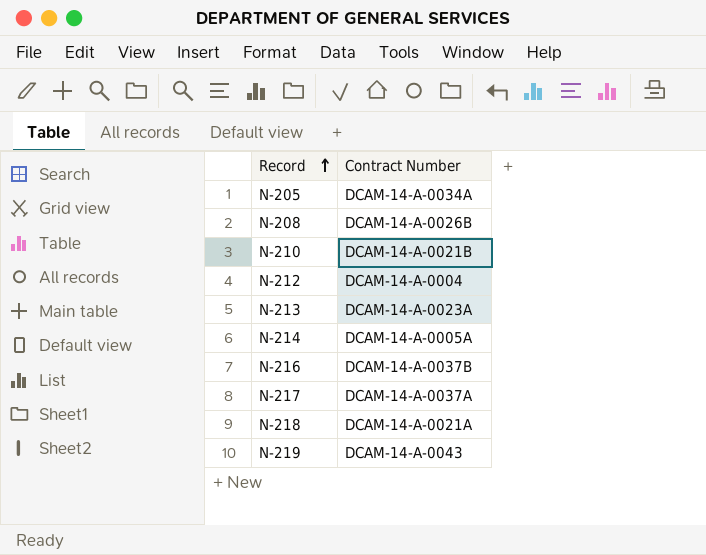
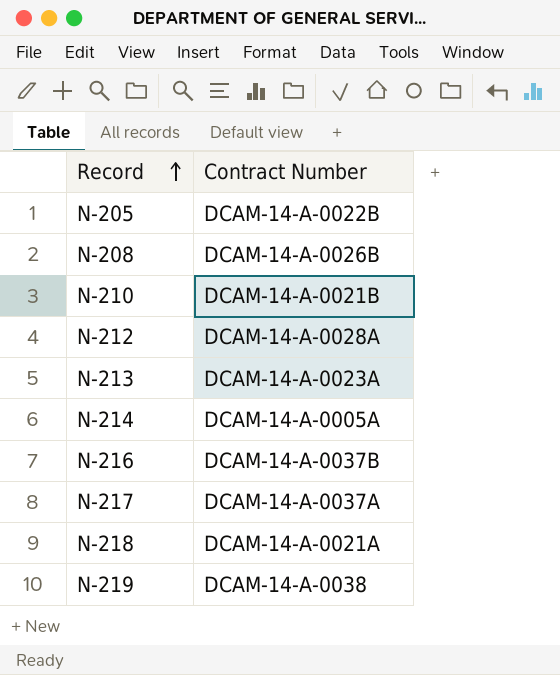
N-205 | Contract Number: DCAM-14-A-0034A -> DCAM-14-A-0022B
N-212 | Contract Number: DCAM-14-A-0004 -> DCAM-14-A-0028A
N-219 | Contract Number: DCAM-14-A-0043 -> DCAM-14-A-0038

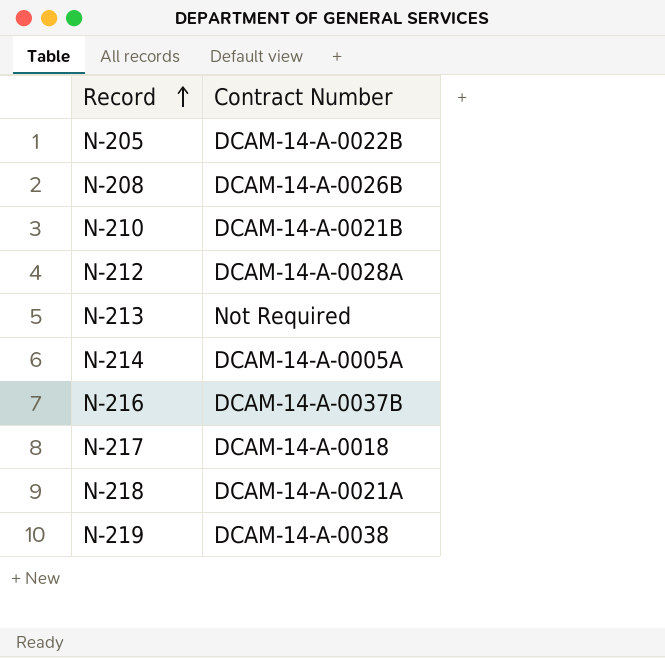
N-213 | Contract Number: DCAM-14-A-0023A -> Not Required
N-217 | Contract Number: DCAM-14-A-0037A -> DCAM-14-A-0018

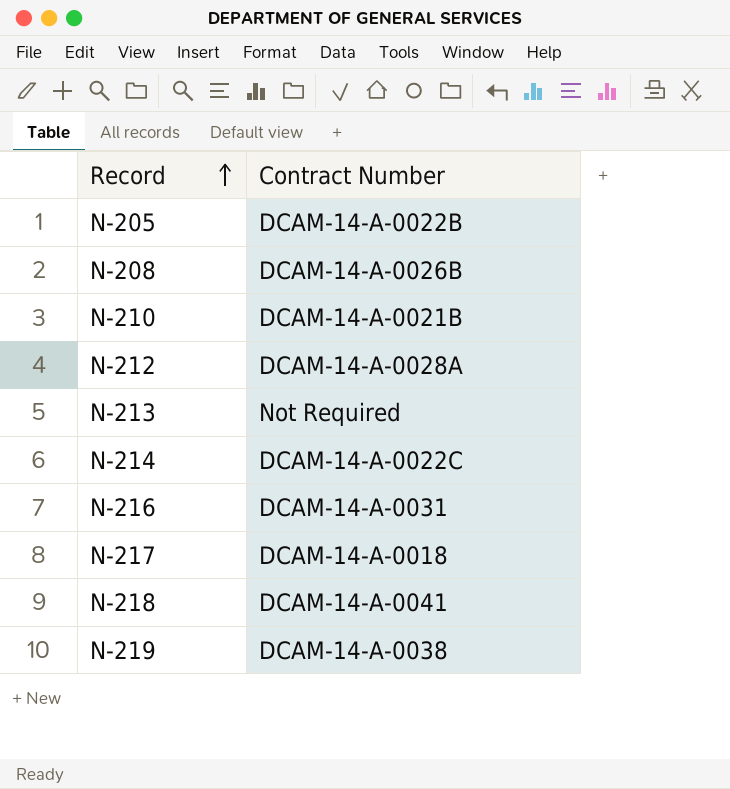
N-214 | Contract Number: DCAM-14-A-0005A -> DCAM-14-A-0022C
N-216 | Contract Number: DCAM-14-A-0037B -> DCAM-14-A-0031
N-218 | Contract Number: DCAM-14-A-0021A -> DCAM-14-A-0041

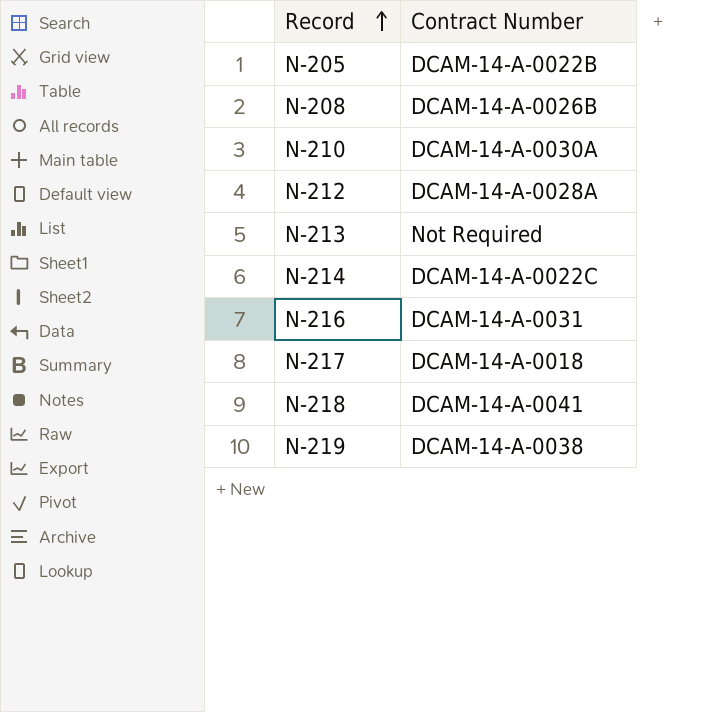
N-210 | Contract Number: DCAM-14-A-0021B -> DCAM-14-A-0030A

